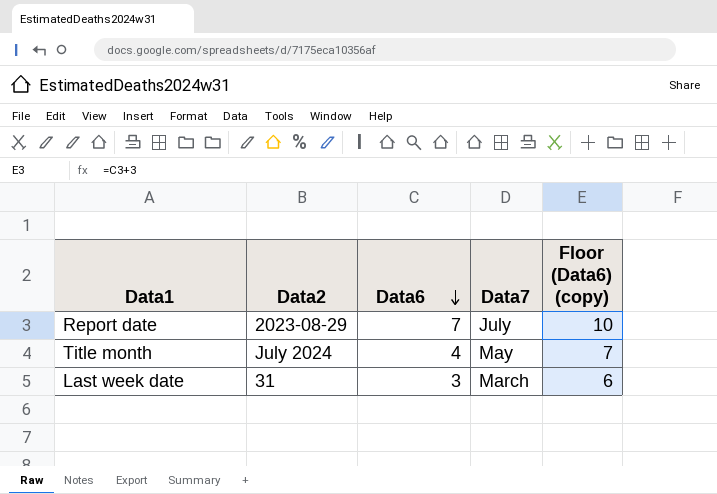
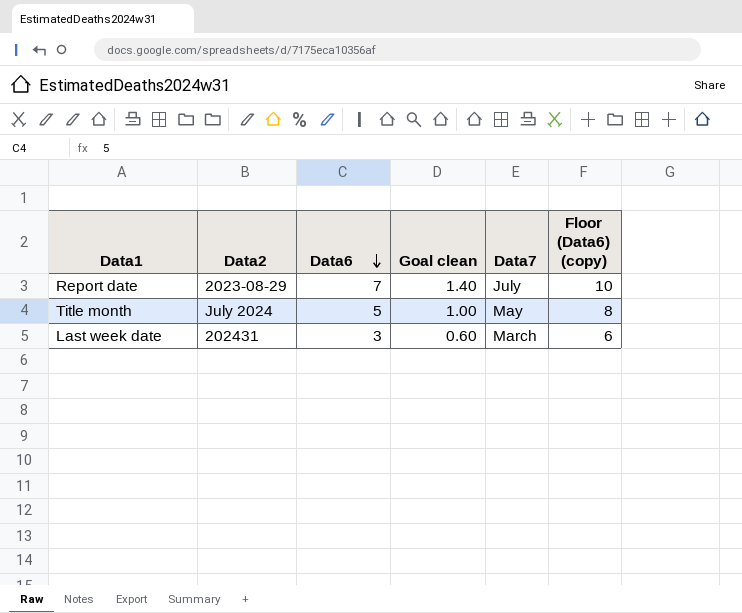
column Goal clean | formula: none -> [Data6] * 0.2
Title month | Data6: 4 -> 5
Title month | Floor (Data6) (copy): 7 -> 8
Last week date | Data2: 31 -> 202431

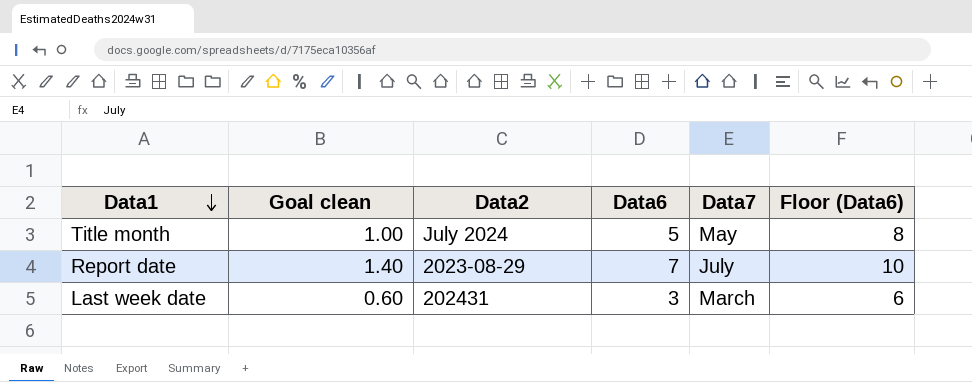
row order: Data6 descending -> Data1 descending
column Goal clean | position: 4 -> 2
column name: Floor (Data6) (copy) -> Floor (Data6)

